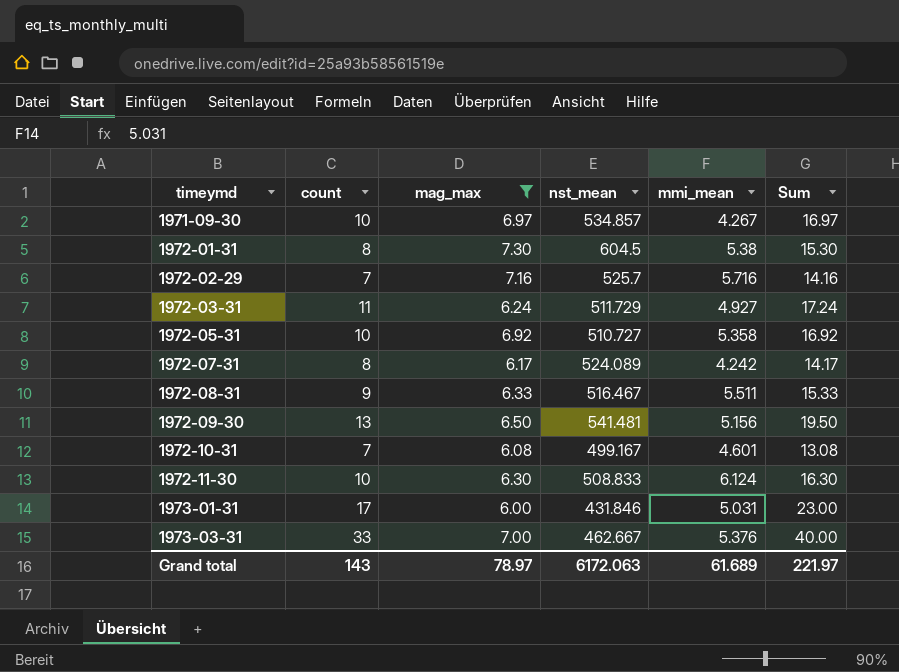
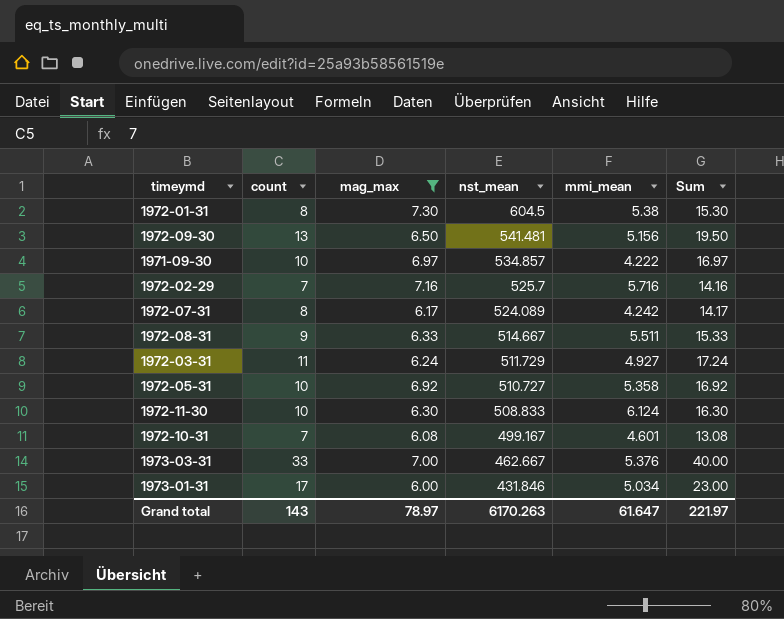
row order: timeymd ascending -> nst_mean descending
1971-09-30 | mmi_mean: 4.267 -> 4.222
1972-08-31 | nst_mean: 516.467 -> 514.667
1973-01-31 | mmi_mean: 5.031 -> 5.034
Grand total | nst_mean: 6172.063 -> 6170.263
Grand total | mmi_mean: 61.689 -> 61.647

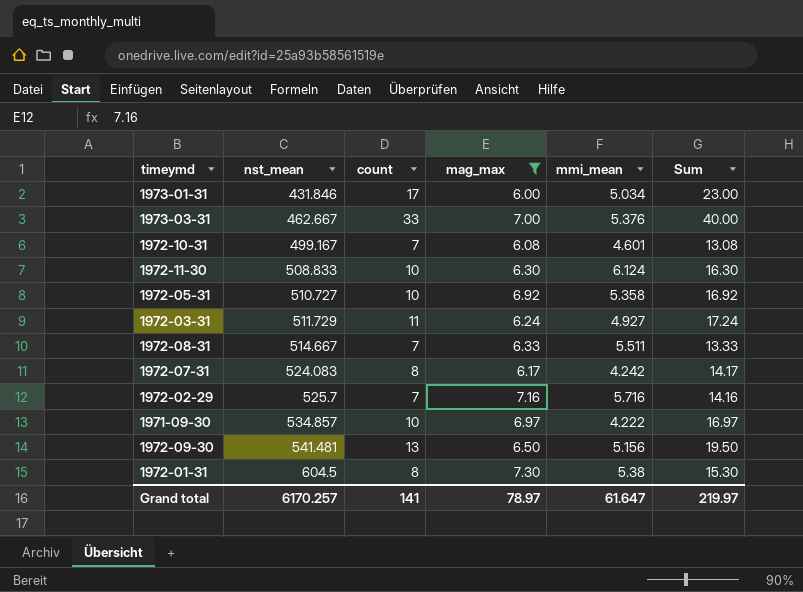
row order: nst_mean descending -> nst_mean ascending
column nst_mean | position: 4 -> 2
1972-08-31 | count: 9 -> 7
1972-08-31 | Sum: 15.33 -> 13.33
1972-07-31 | nst_mean: 524.089 -> 524.083
Grand total | nst_mean: 6170.263 -> 6170.257
Grand total | count: 143 -> 141
Grand total | Sum: 221.97 -> 219.97

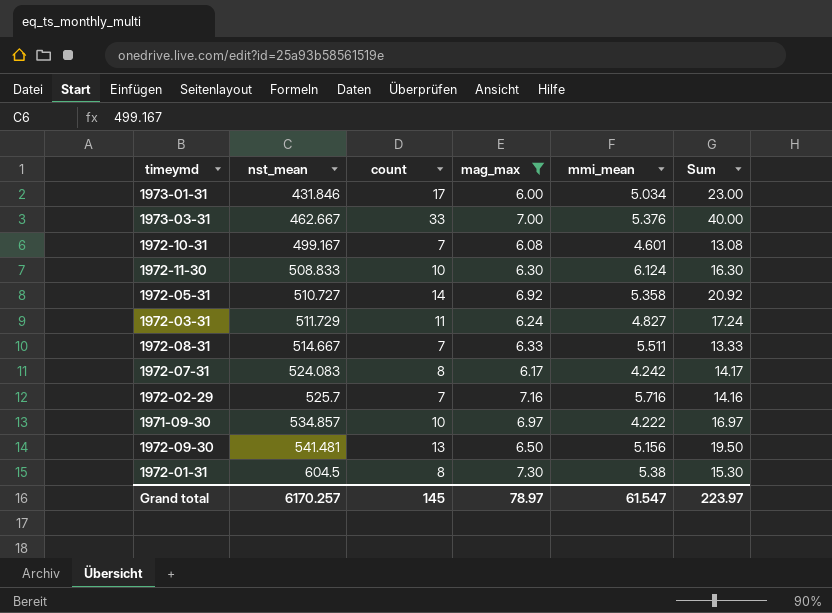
1972-05-31 | count: 10 -> 14
1972-05-31 | Sum: 16.92 -> 20.92
1972-03-31 | mmi_mean: 4.927 -> 4.827
Grand total | count: 141 -> 145
Grand total | mmi_mean: 61.647 -> 61.547
Grand total | Sum: 219.97 -> 223.97

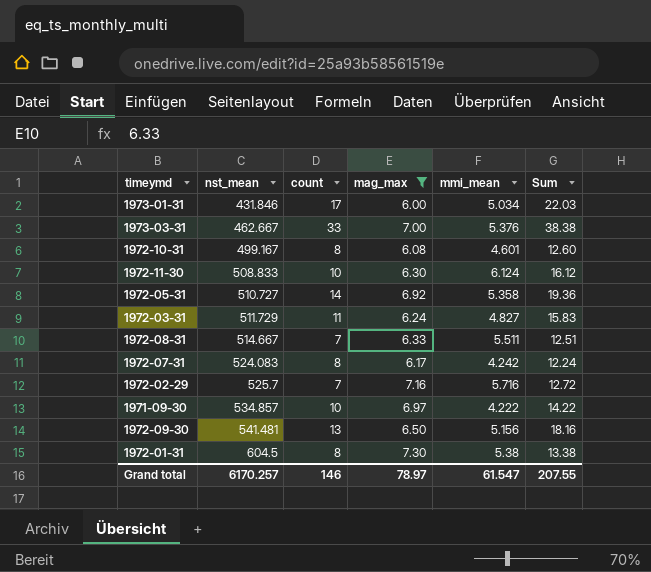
column Sum | formula: [count] + [mag_max] -> [count] + [mmi_mean]
1972-10-31 | count: 7 -> 8
Grand total | count: 145 -> 146
Grand total | Sum: 223.97 -> 207.55

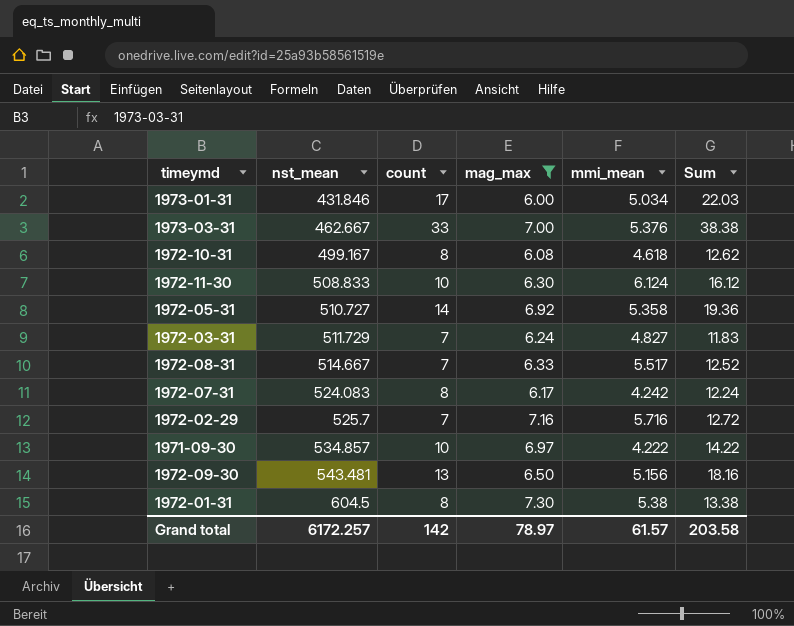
1972-10-31 | mmi_mean: 4.601 -> 4.618
1972-10-31 | Sum: 12.60 -> 12.62
1972-03-31 | count: 11 -> 7
1972-03-31 | Sum: 15.83 -> 11.83
1972-08-31 | mmi_mean: 5.511 -> 5.517
1972-08-31 | Sum: 12.51 -> 12.52
1972-09-30 | nst_mean: 541.481 -> 543.481
Grand total | nst_mean: 6170.257 -> 6172.257
Grand total | count: 146 -> 142
Grand total | mmi_mean: 61.547 -> 61.57
Grand total | Sum: 207.55 -> 203.58

